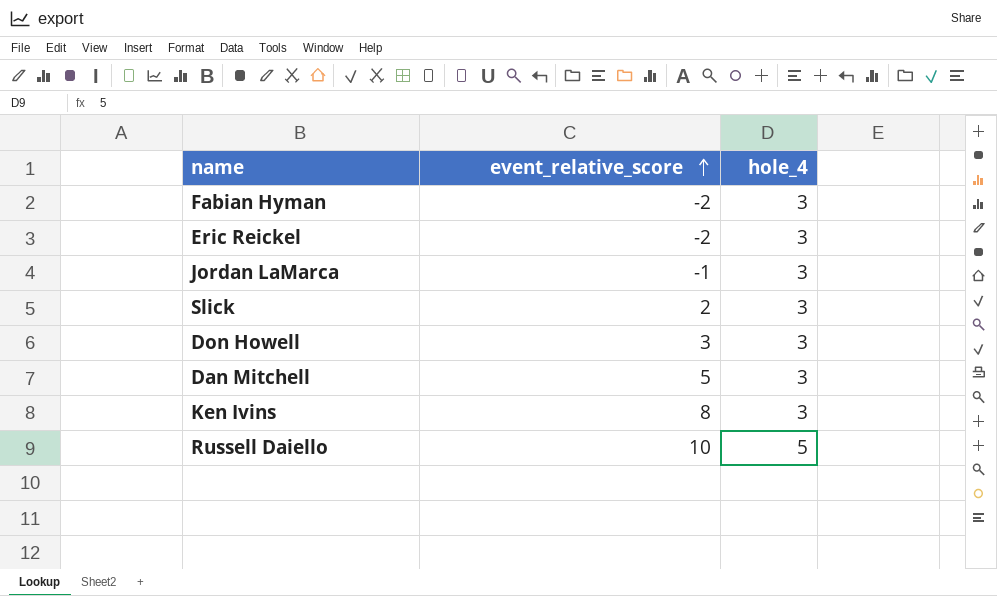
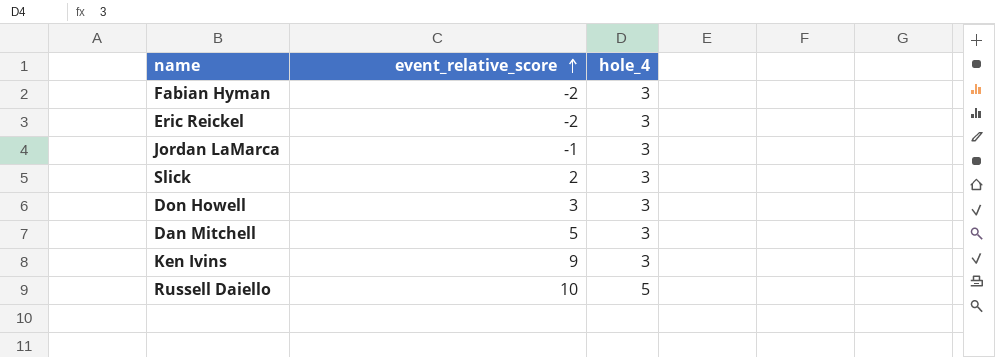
Ken Ivins | event_relative_score: 8 -> 9

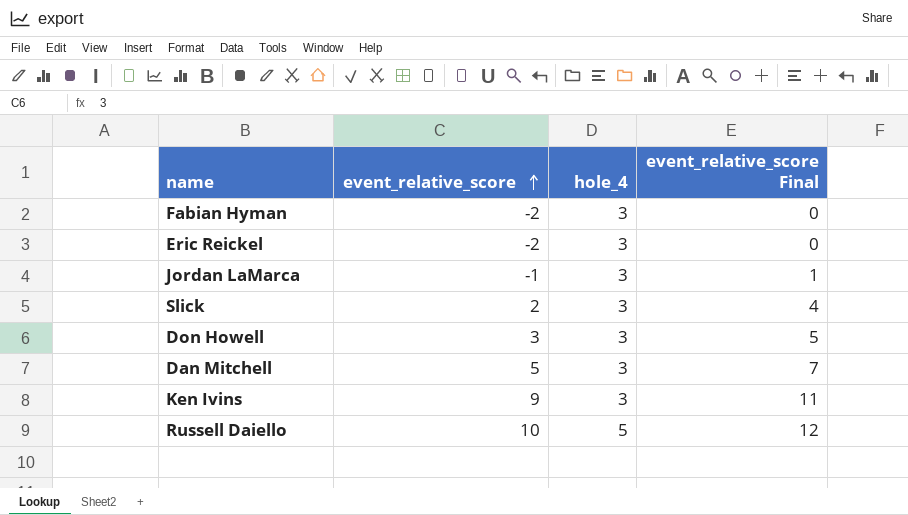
column event_relative_score Final | formula: none -> [event_relative_score] + 2

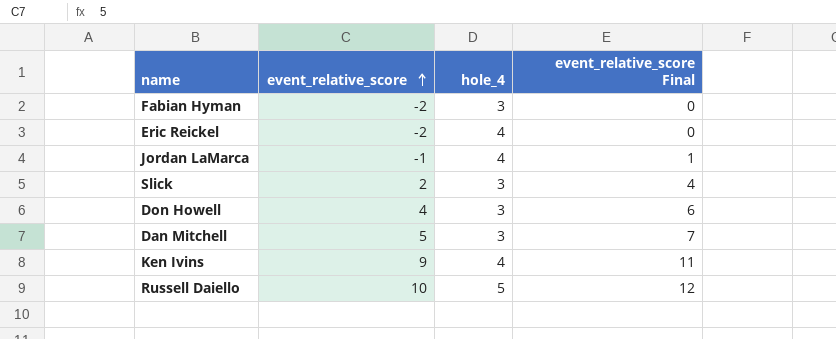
Eric Reickel | hole_4: 3 -> 4
Jordan LaMarca | hole_4: 3 -> 4
Don Howell | event_relative_score: 3 -> 4
Don Howell | event_relative_score Final: 5 -> 6
Ken Ivins | hole_4: 3 -> 4

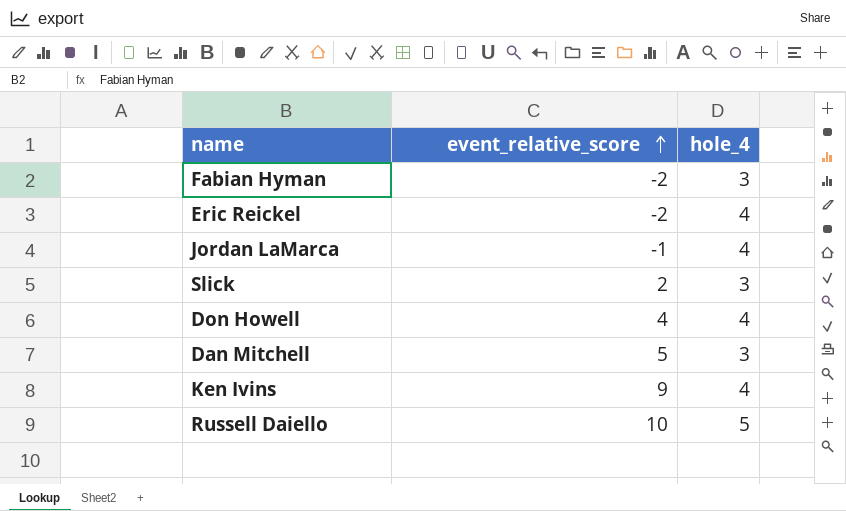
column event_relative_score Final | formula: [event_relative_score] + 2 -> none
Don Howell | hole_4: 3 -> 4

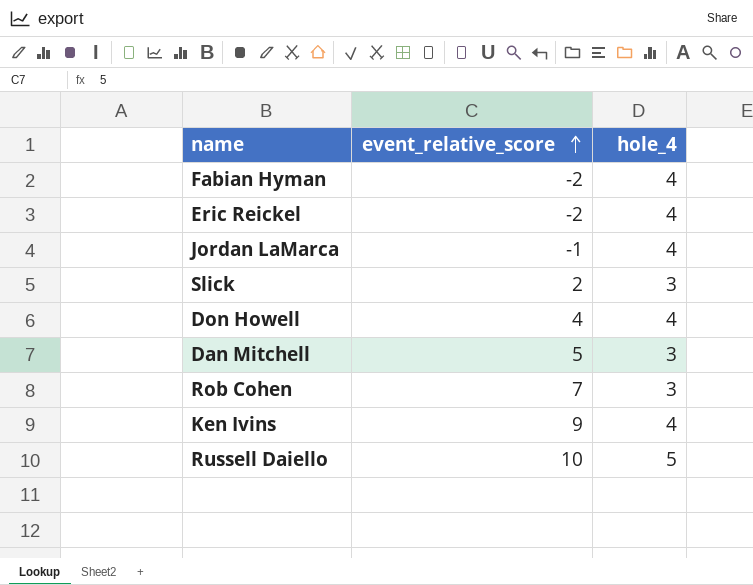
Fabian Hyman | hole_4: 3 -> 4
row Rob Cohen: none -> 7 | 3

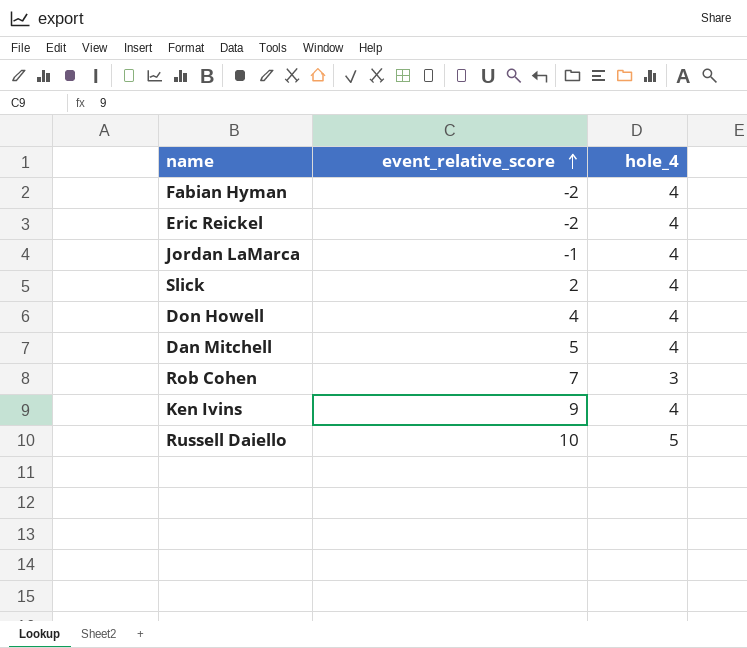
Slick | hole_4: 3 -> 4
Dan Mitchell | hole_4: 3 -> 4

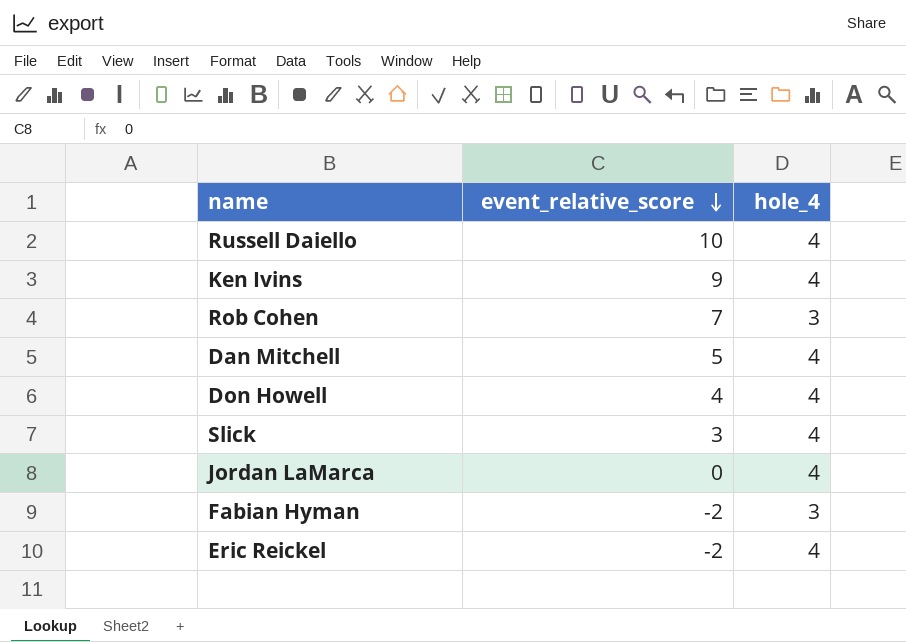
row order: event_relative_score ascending -> event_relative_score descending
Russell Daiello | hole_4: 5 -> 4
Slick | event_relative_score: 2 -> 3
Jordan LaMarca | event_relative_score: -1 -> 0
Fabian Hyman | hole_4: 4 -> 3

